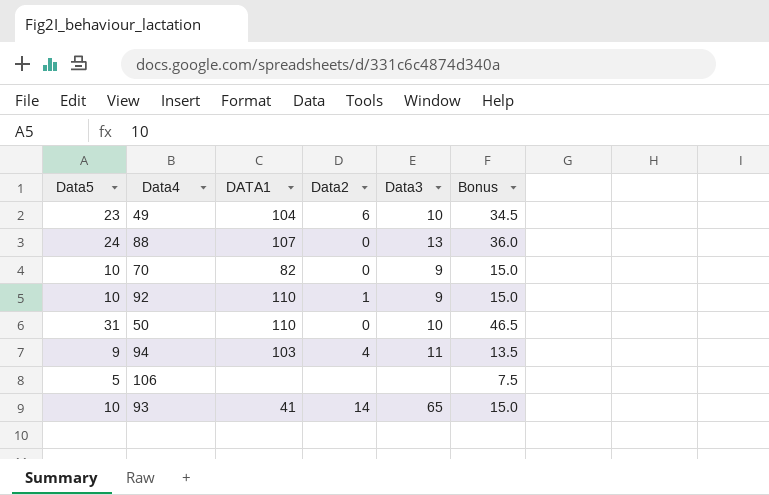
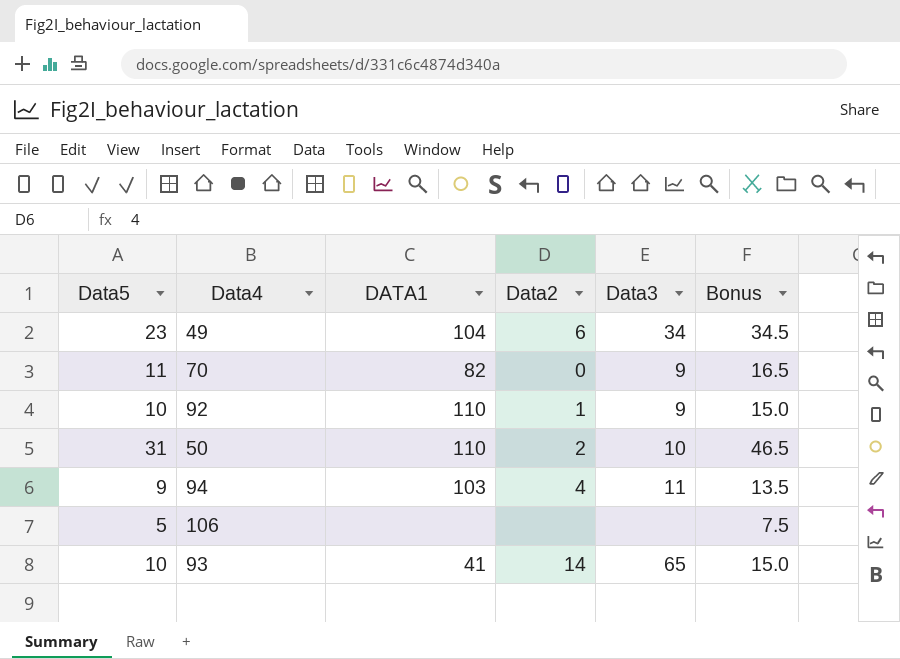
row 88: 24 | 107 | 0 | 13 | 36.0 -> none
49 | Data3: 10 -> 34
70 | Data5: 10 -> 11
70 | Bonus: 15.0 -> 16.5
50 | Data2: 0 -> 2

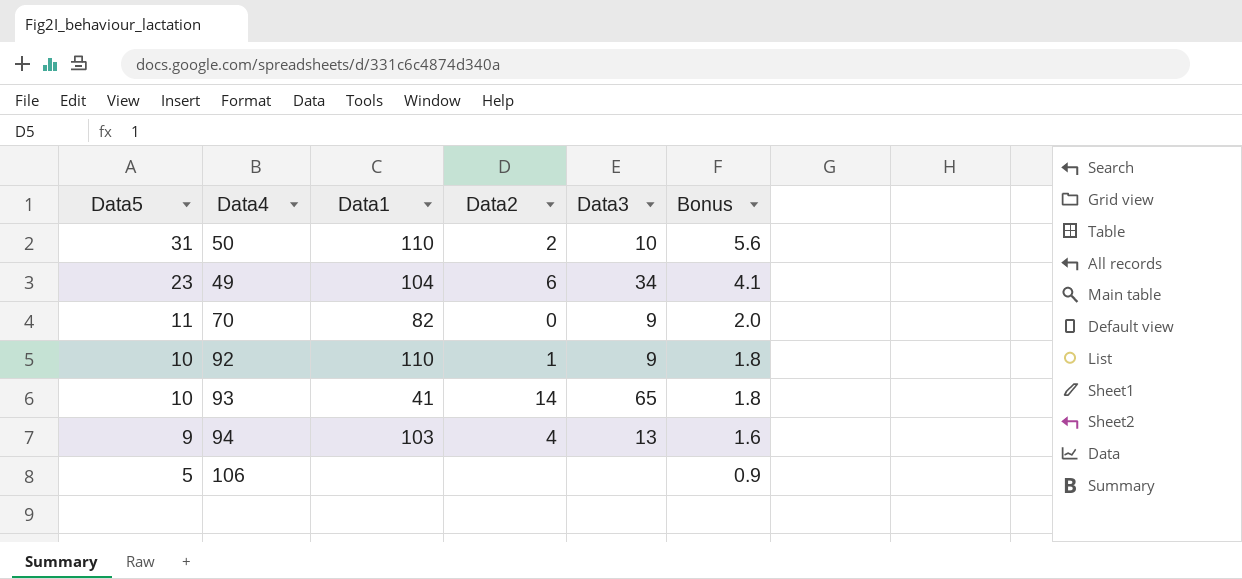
row order: none -> Data5 descending
column name: DATA1 -> Data1
column Bonus | formula: [Data5] * 1.5 -> [Data5] * 0.18
94 | Data3: 11 -> 13

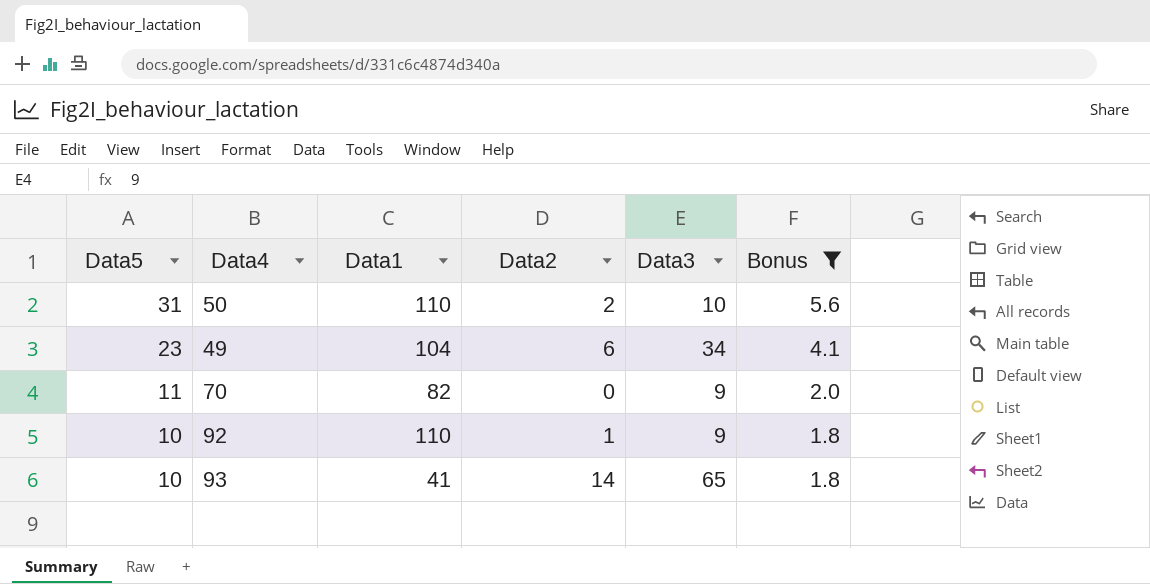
filter: none -> Bonus >= 1.8

